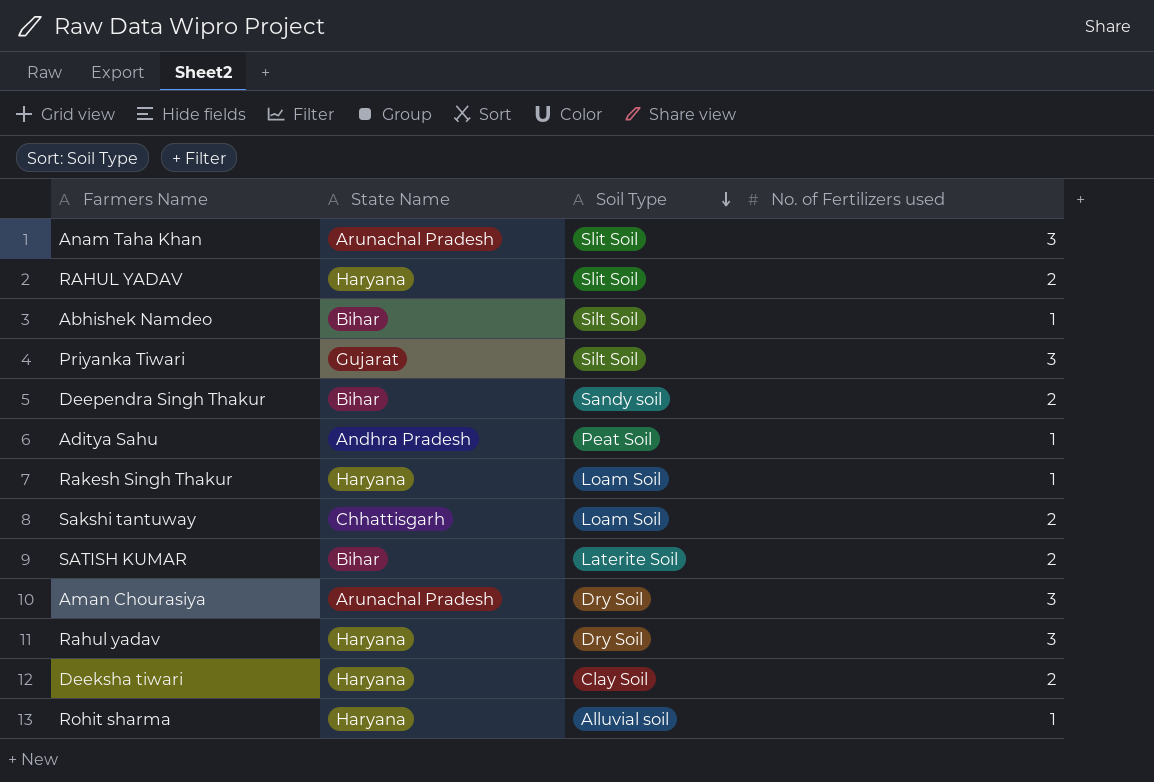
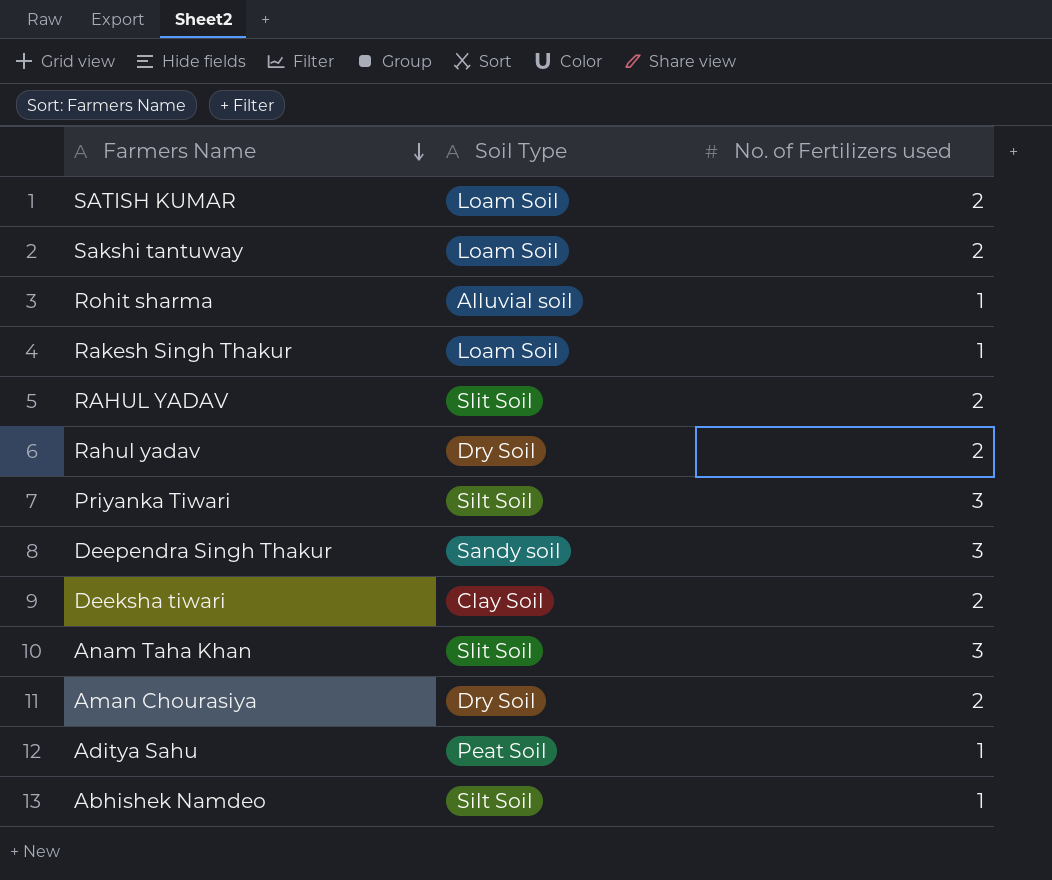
row order: Soil Type descending -> Farmers Name descending
column State Name | position: 2 -> none
SATISH KUMAR | Soil Type: Laterite Soil -> Loam Soil
Rahul yadav | No. of Fertilizers used: 3 -> 2
Deependra Singh Thakur | No. of Fertilizers used: 2 -> 3
Aman Chourasiya | No. of Fertilizers used: 3 -> 2

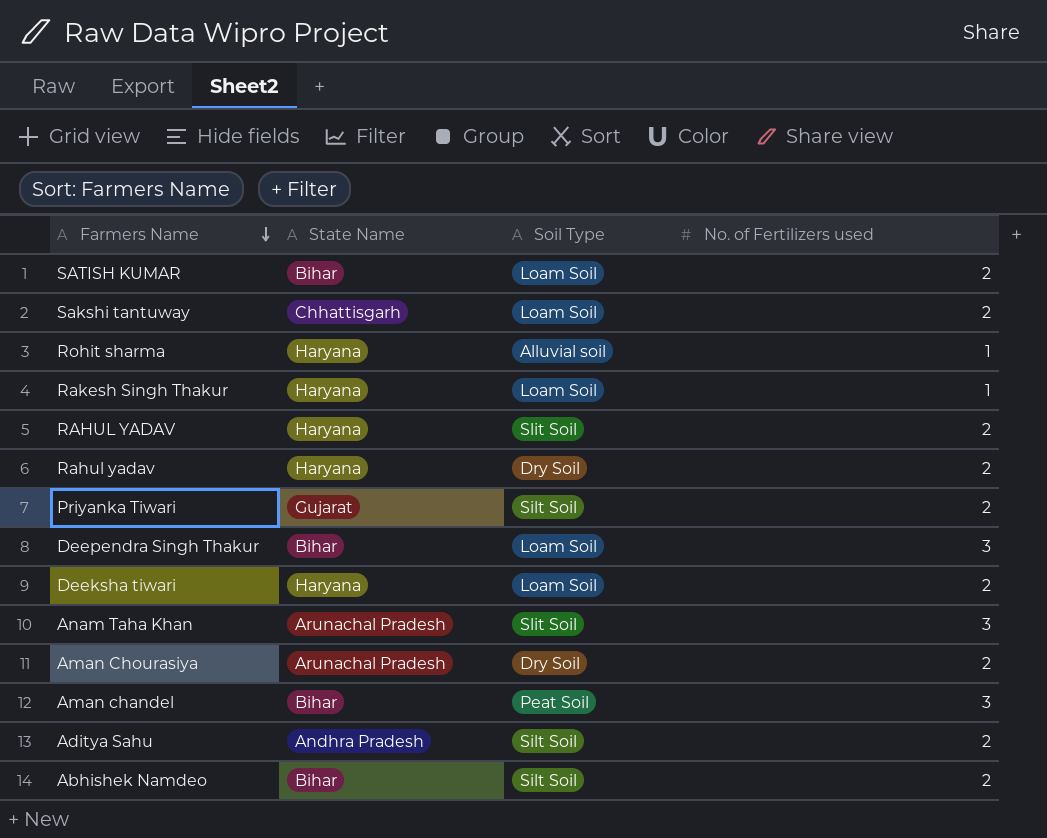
column State Name | position: none -> 2
Priyanka Tiwari | No. of Fertilizers used: 3 -> 2
Deependra Singh Thakur | Soil Type: Sandy soil -> Loam Soil
Deeksha tiwari | Soil Type: Clay Soil -> Loam Soil
row Aman chandel: none -> Bihar | Peat Soil | 3
Aditya Sahu | Soil Type: Peat Soil -> Silt Soil
Aditya Sahu | No. of Fertilizers used: 1 -> 2
Abhishek Namdeo | No. of Fertilizers used: 1 -> 2

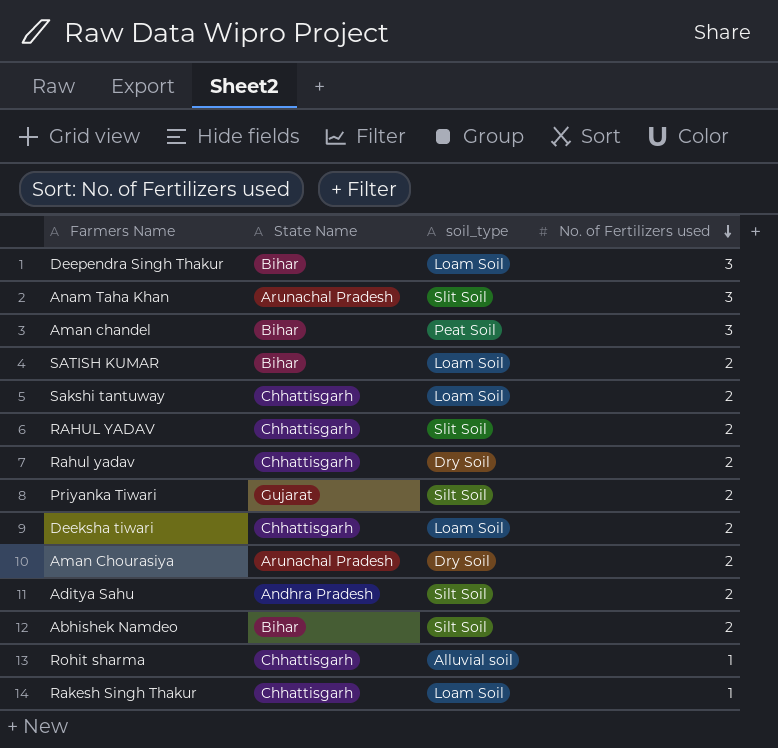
row order: Farmers Name descending -> No. of Fertilizers used descending
column name: Soil Type -> soil_type
RAHUL YADAV | State Name: Haryana -> Chhattisgarh
Rahul yadav | State Name: Haryana -> Chhattisgarh
Deeksha tiwari | State Name: Haryana -> Chhattisgarh
Rohit sharma | State Name: Haryana -> Chhattisgarh
Rakesh Singh Thakur | State Name: Haryana -> Chhattisgarh

